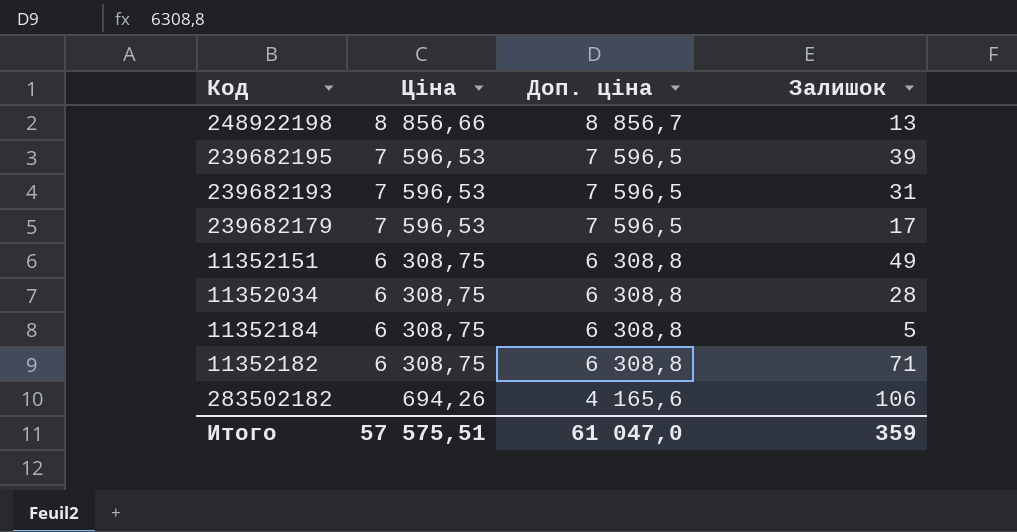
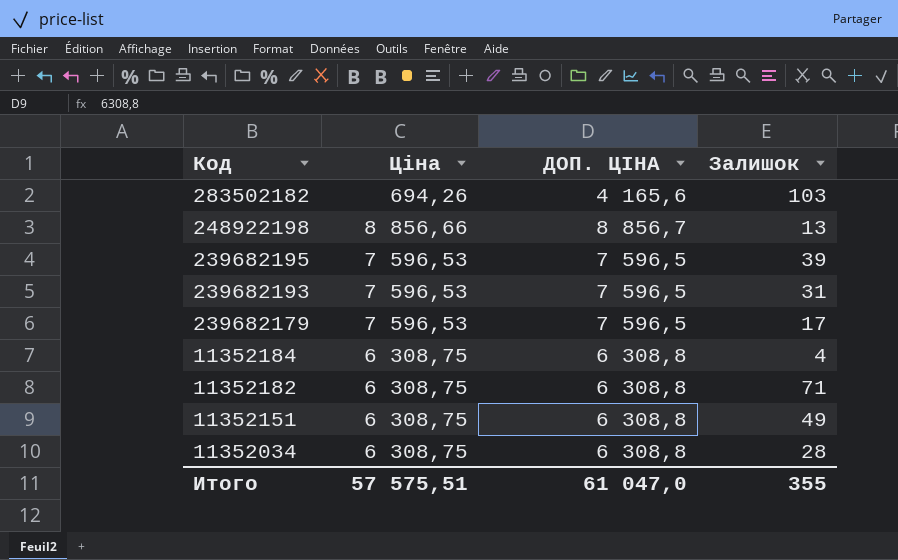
row order: Ціна descending -> Код descending
column name: Доп. ціна -> ДОП. ЦІНА
283502182 | Залишок: 106 -> 103
11352184 | Залишок: 5 -> 4
Итого | Залишок: 359 -> 355

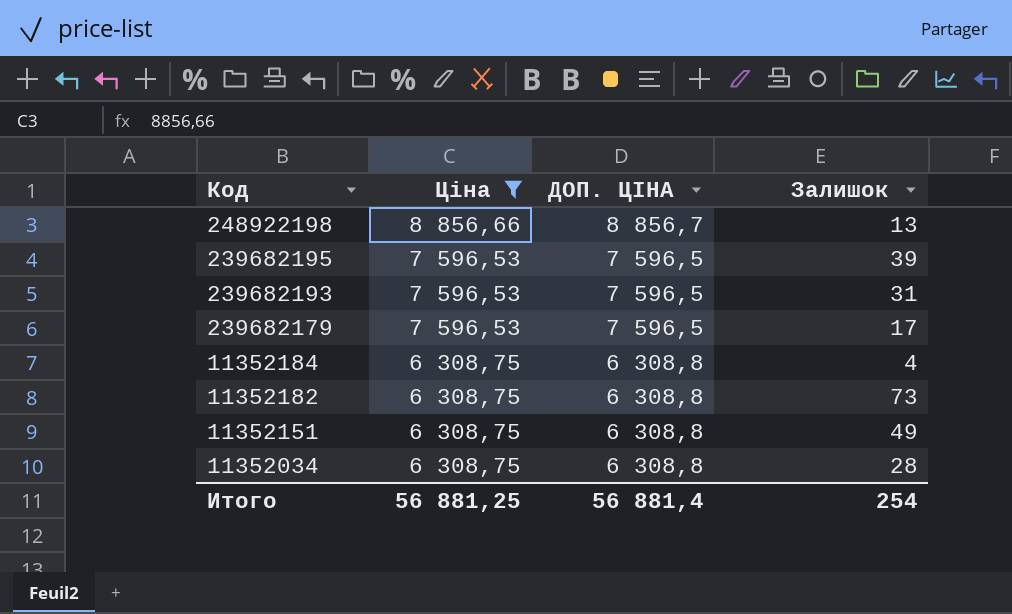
filter: none -> Ціна != 694,26
11352182 | Залишок: 71 -> 73
Итого | Ціна: 57 575,51 -> 56 881,25
Итого | ДОП. ЦІНА: 61 047,0 -> 56 881,4
Итого | Залишок: 355 -> 254

